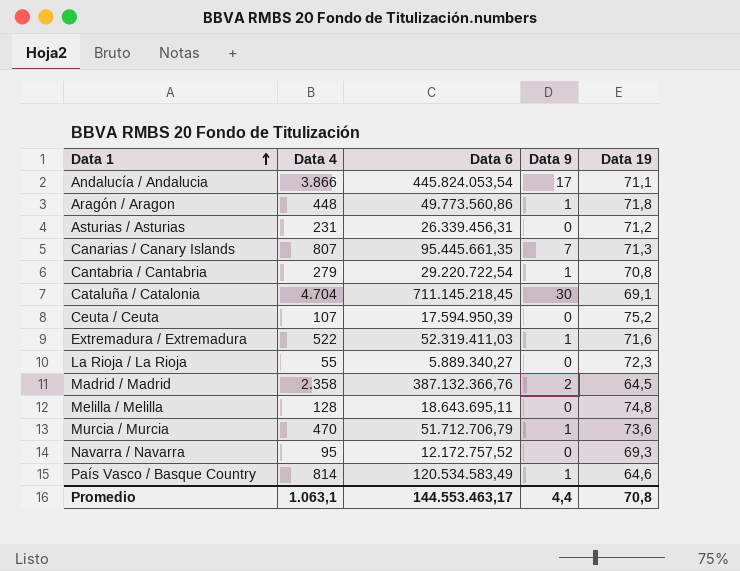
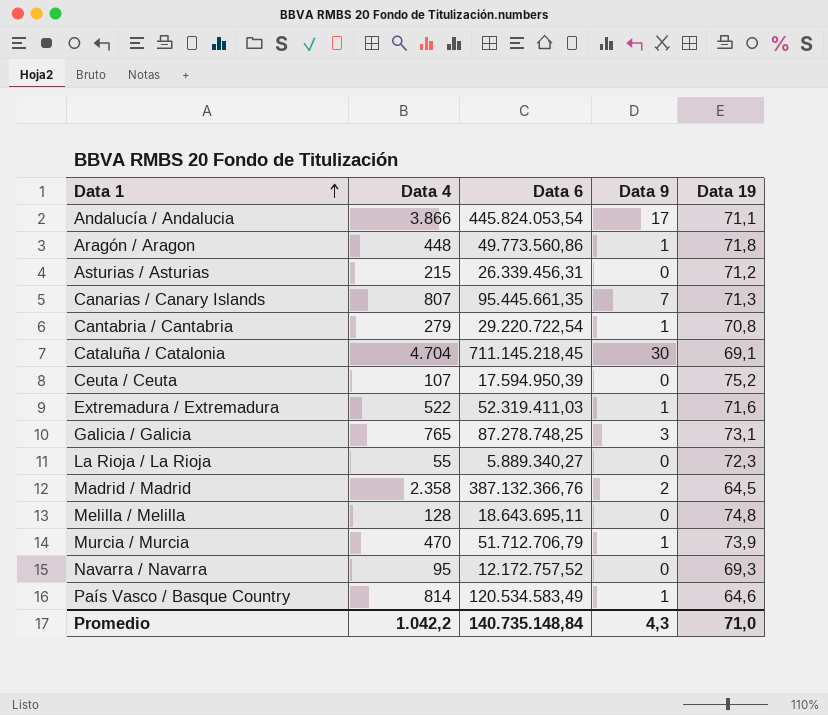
Asturias / Asturias | Data 4: 231 -> 215
row Galicia / Galicia: none -> 765 | 87.278.748,25 | 3 | 73,1
Murcia / Murcia | Data 19: 73,6 -> 73,9
Promedio | Data 4: 1.063,1 -> 1.042,2
Promedio | Data 6: 144.553.463,17 -> 140.735.148,84
Promedio | Data 9: 4,4 -> 4,3
Promedio | Data 19: 70,8 -> 71,0

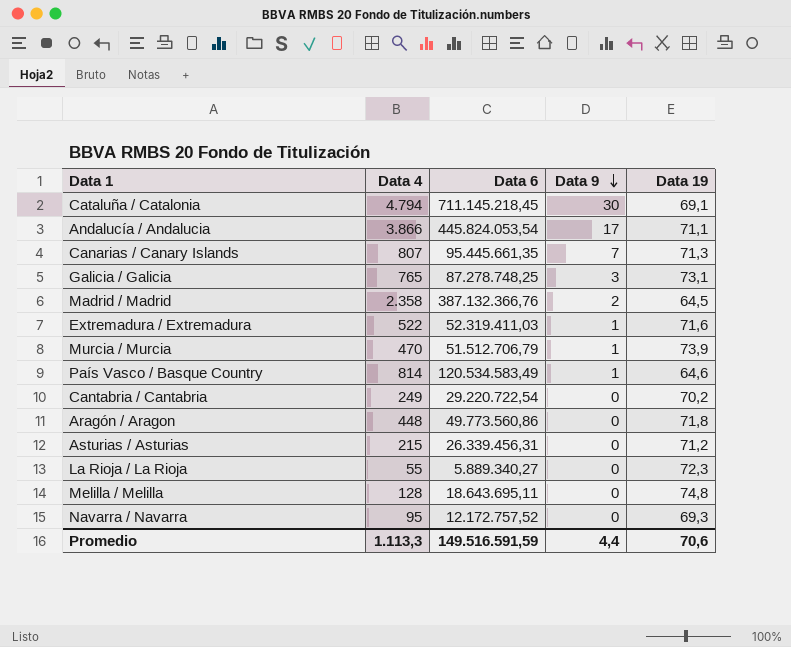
row order: Data 1 ascending -> Data 9 descending
row Ceuta / Ceuta: 107 | 17.594.950,39 | 0 | 75,2 -> none
Cataluña / Catalonia | Data 4: 4.704 -> 4.794
Murcia / Murcia | Data 6: 51.712.706,79 -> 51.512.706,79
Cantabria / Cantabria | Data 4: 279 -> 249
Cantabria / Cantabria | Data 9: 1 -> 0
Cantabria / Cantabria | Data 19: 70,8 -> 70,2
Aragón / Aragon | Data 9: 1 -> 0
Promedio | Data 4: 1.042,2 -> 1.113,3
Promedio | Data 6: 140.735.148,84 -> 149.516.591,59
Promedio | Data 9: 4,3 -> 4,4
Promedio | Data 19: 71,0 -> 70,6

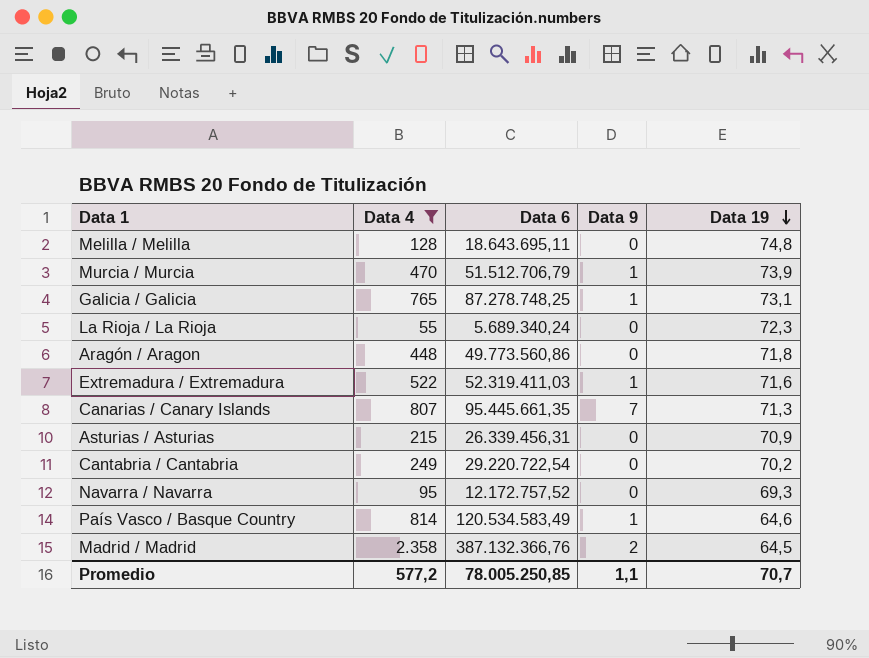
filter: none -> Data 4 <= 2.358
row order: Data 9 descending -> Data 19 descending
Galicia / Galicia | Data 9: 3 -> 1
La Rioja / La Rioja | Data 6: 5.889.340,27 -> 5.689.340,24
Asturias / Asturias | Data 19: 71,2 -> 70,9
Promedio | Data 4: 1.113,3 -> 577,2
Promedio | Data 6: 149.516.591,59 -> 78.005.250,85
Promedio | Data 9: 4,4 -> 1,1
Promedio | Data 19: 70,6 -> 70,7

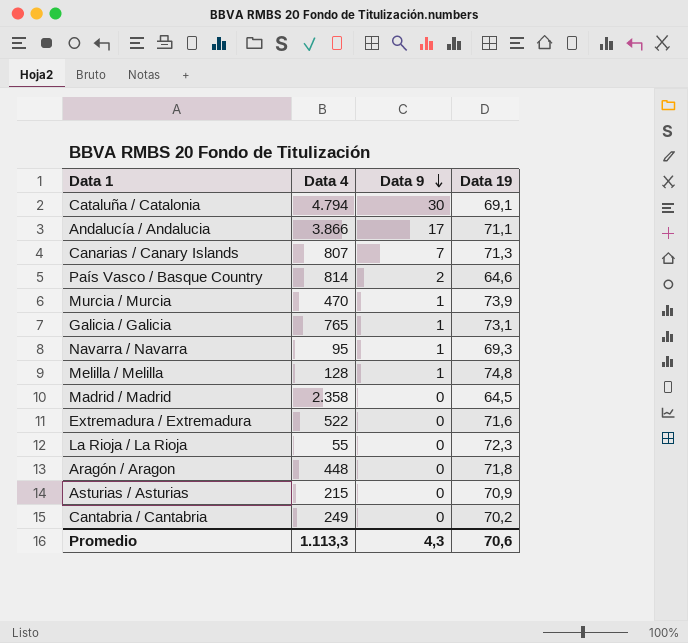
filter: Data 4 <= 2.358 -> none
row order: Data 19 descending -> Data 9 descending
column Data 6 | position: 3 -> none
País Vasco / Basque Country | Data 9: 1 -> 2
Navarra / Navarra | Data 9: 0 -> 1
Melilla / Melilla | Data 9: 0 -> 1
Madrid / Madrid | Data 9: 2 -> 0
Extremadura / Extremadura | Data 9: 1 -> 0
Promedio | Data 4: 577,2 -> 1.113,3
Promedio | Data 9: 1,1 -> 4,3
Promedio | Data 19: 70,7 -> 70,6

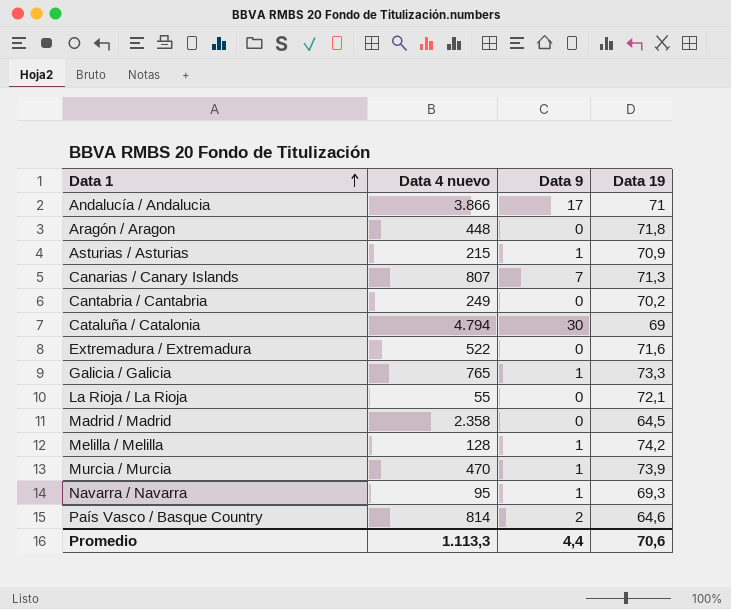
row order: Data 9 descending -> Data 1 ascending
column name: Data 4 -> Data 4 nuevo
Andalucía / Andalucia | Data 19: 71,1 -> 71
Asturias / Asturias | Data 9: 0 -> 1
Cataluña / Catalonia | Data 19: 69,1 -> 69
Galicia / Galicia | Data 19: 73,1 -> 73,3
La Rioja / La Rioja | Data 19: 72,3 -> 72,1
Melilla / Melilla | Data 19: 74,8 -> 74,2
Promedio | Data 9: 4,3 -> 4,4

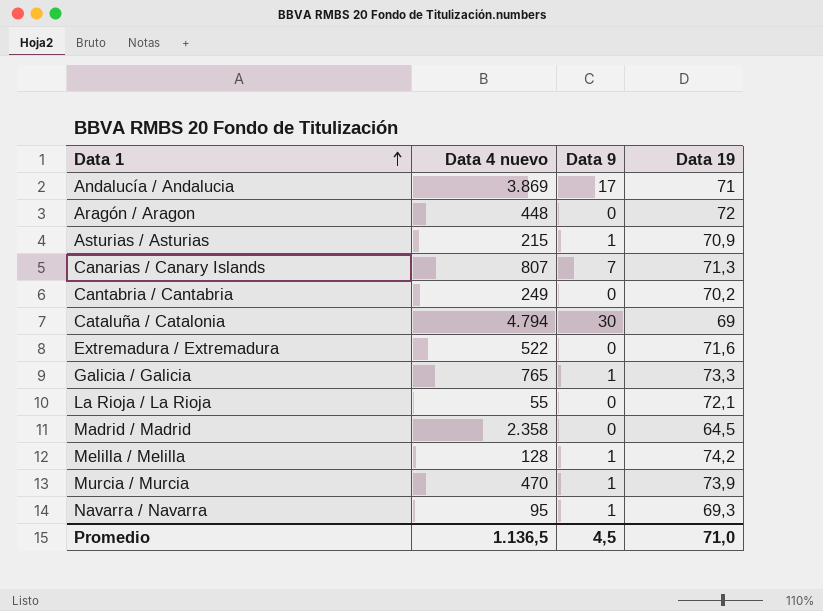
row País Vasco / Basque Country: 814 | 2 | 64,6 -> none
Andalucía / Andalucia | Data 4 nuevo: 3.866 -> 3.869
Aragón / Aragon | Data 19: 71,8 -> 72
Promedio | Data 4 nuevo: 1.113,3 -> 1.136,5
Promedio | Data 9: 4,4 -> 4,5
Promedio | Data 19: 70,6 -> 71,0

